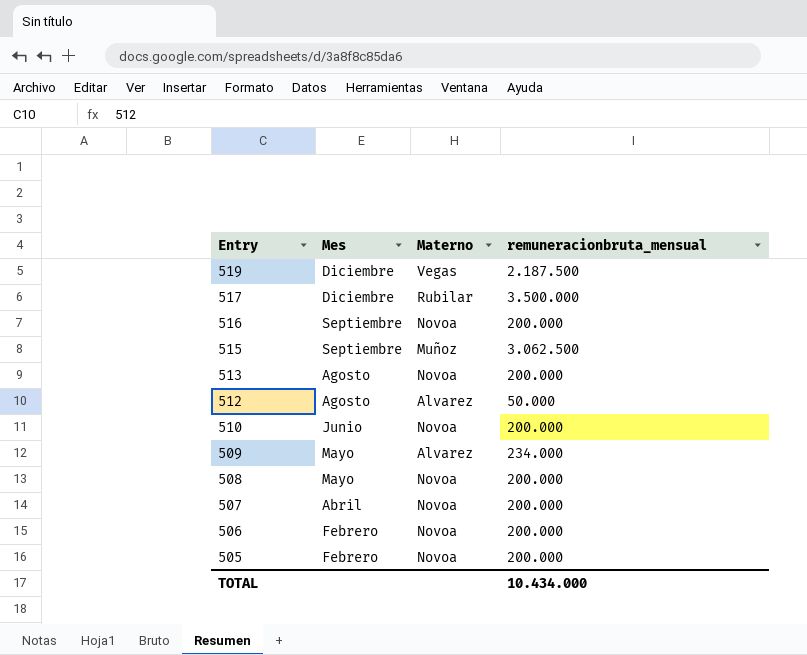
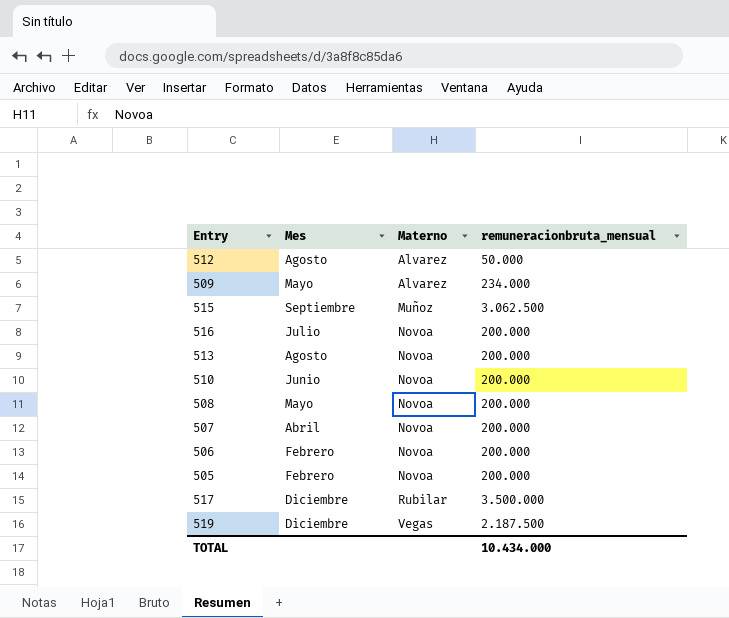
row order: Entry descending -> Materno ascending
516 | Mes: Septiembre -> Julio

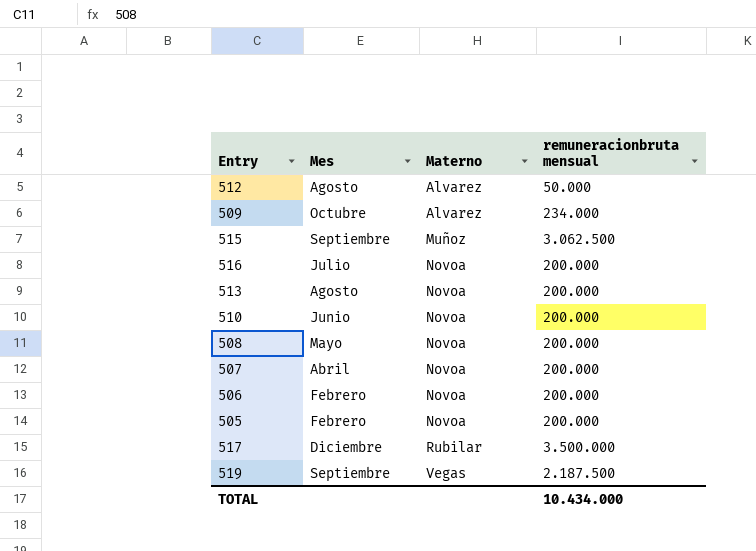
column name: remuneracionbruta_mensual -> remuneracionbruta mensual
509 | Mes: Mayo -> Octubre
519 | Mes: Diciembre -> Septiembre

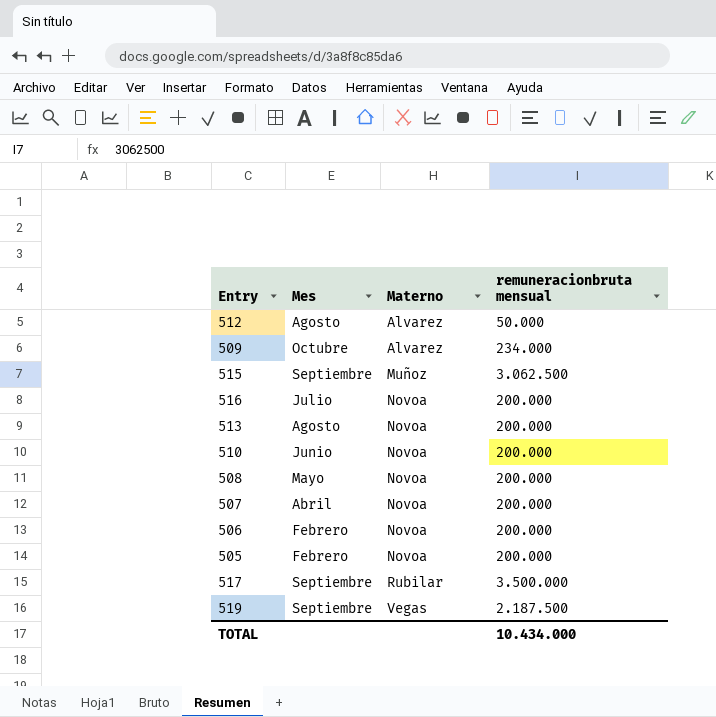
517 | Mes: Diciembre -> Septiembre

